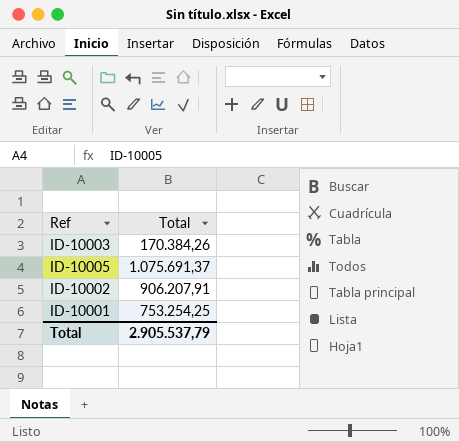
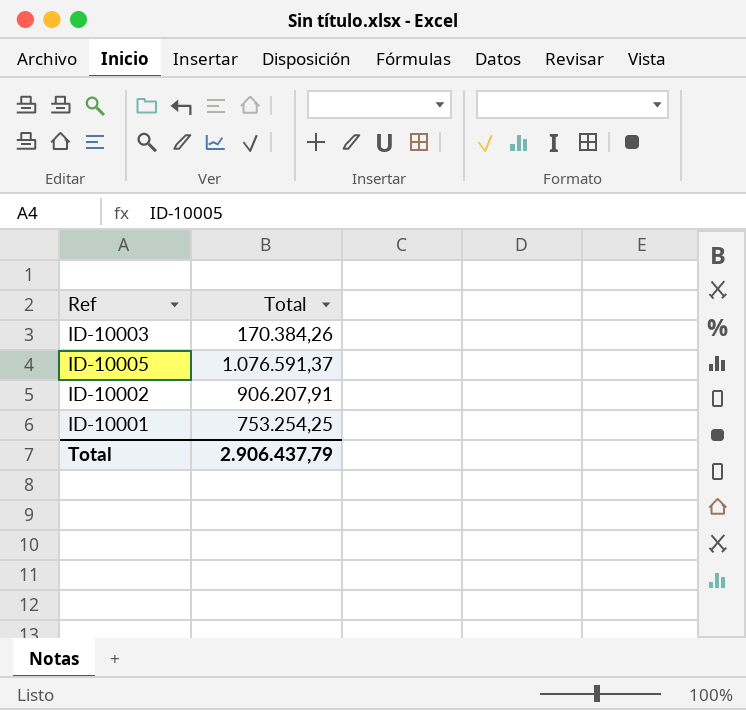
ID-10005 | Total: 1.075.691,37 -> 1.076.591,37
Total | Total: 2.905.537,79 -> 2.906.437,79

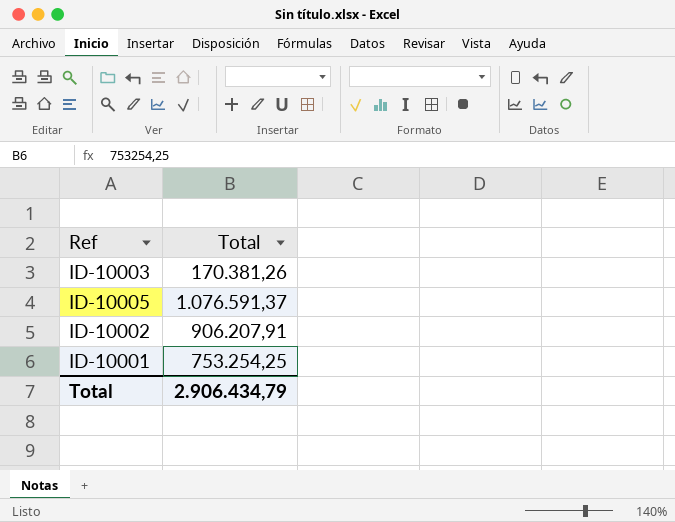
ID-10003 | Total: 170.384,26 -> 170.381,26
Total | Total: 2.906.437,79 -> 2.906.434,79

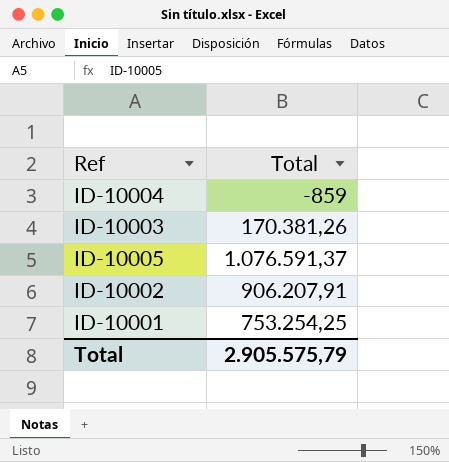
row ID-10004: none -> -859
Total | Total: 2.906.434,79 -> 2.905.575,79

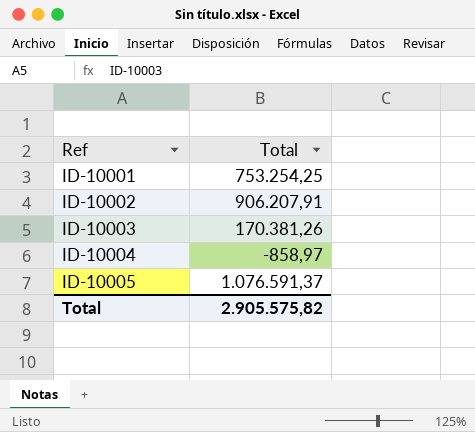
row order: none -> Ref ascending
ID-10004 | Total: -859 -> -858,97
Total | Total: 2.905.575,79 -> 2.905.575,82

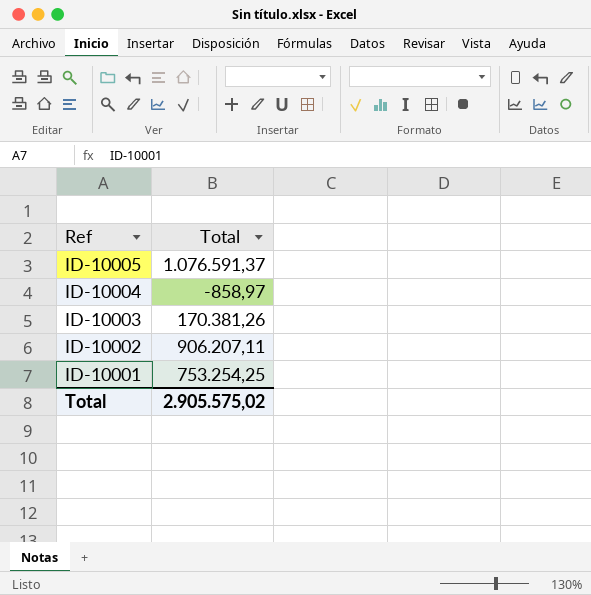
row order: Ref ascending -> Ref descending
ID-10002 | Total: 906.207,91 -> 906.207,11
Total | Total: 2.905.575,82 -> 2.905.575,02

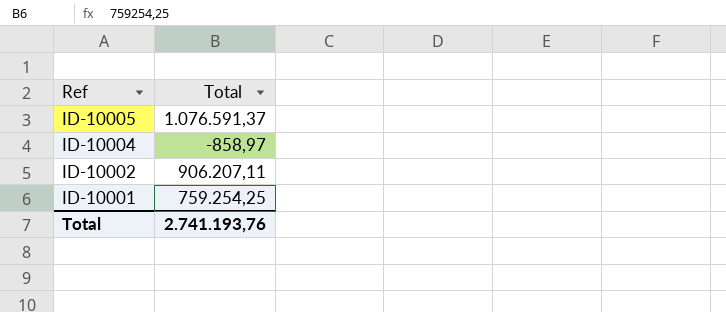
row ID-10003: 170.381,26 -> none
ID-10001 | Total: 753.254,25 -> 759.254,25
Total | Total: 2.905.575,02 -> 2.741.193,76

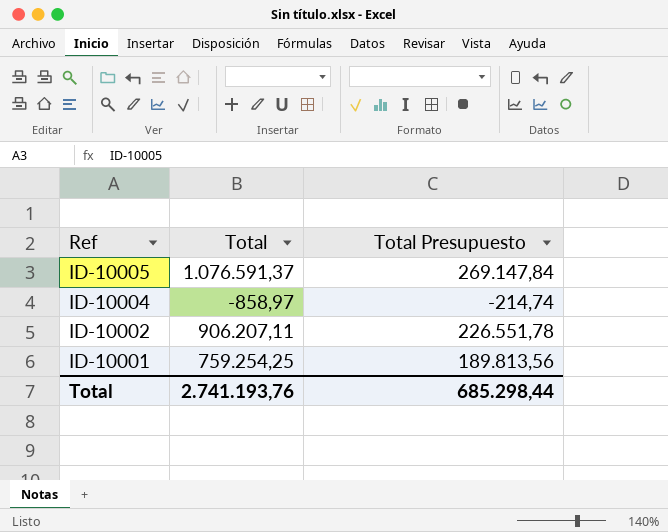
column Total Presupuesto | formula: none -> [Total] * 0,25

